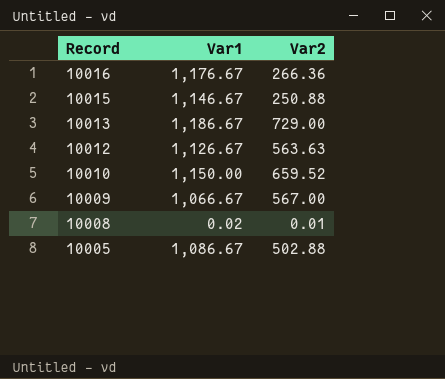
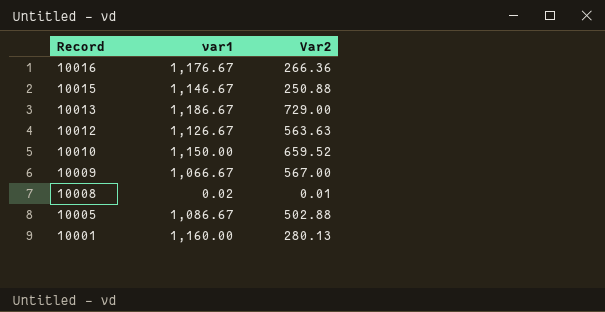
column name: Var1 -> var1
row 10001: none -> 1,160.00 | 280.13

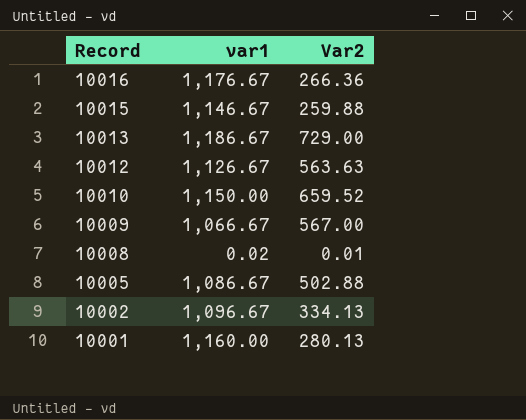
10015 | Var2: 250.88 -> 259.88
row 10002: none -> 1,096.67 | 334.13

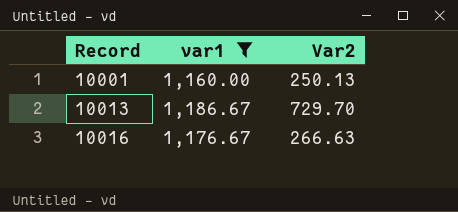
filter: none -> var1 >= 1,160.00
row order: Record descending -> Record ascending
10001 | Var2: 280.13 -> 250.13
10013 | Var2: 729.00 -> 729.70
10016 | Var2: 266.36 -> 266.63

